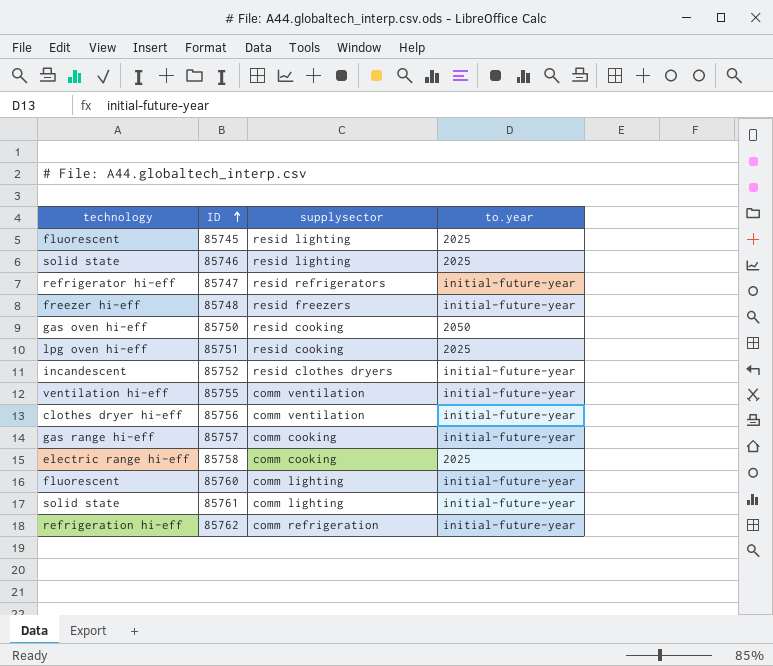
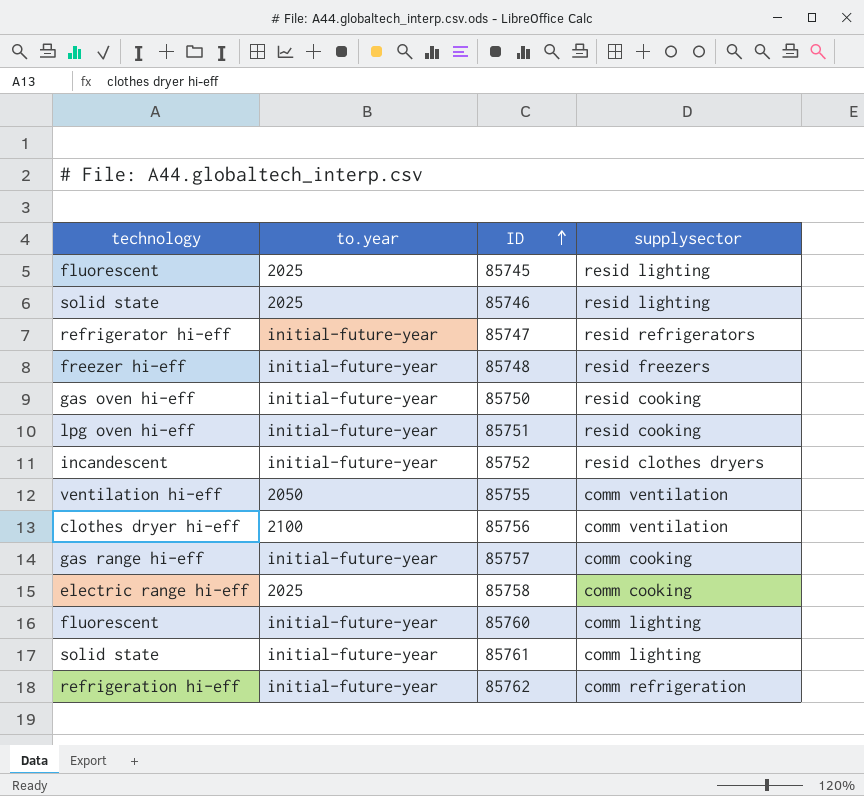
column to.year | position: 4 -> 2
85750 | to.year: 2050 -> initial-future-year
85751 | to.year: 2025 -> initial-future-year
85755 | to.year: initial-future-year -> 2050
85756 | to.year: initial-future-year -> 2100

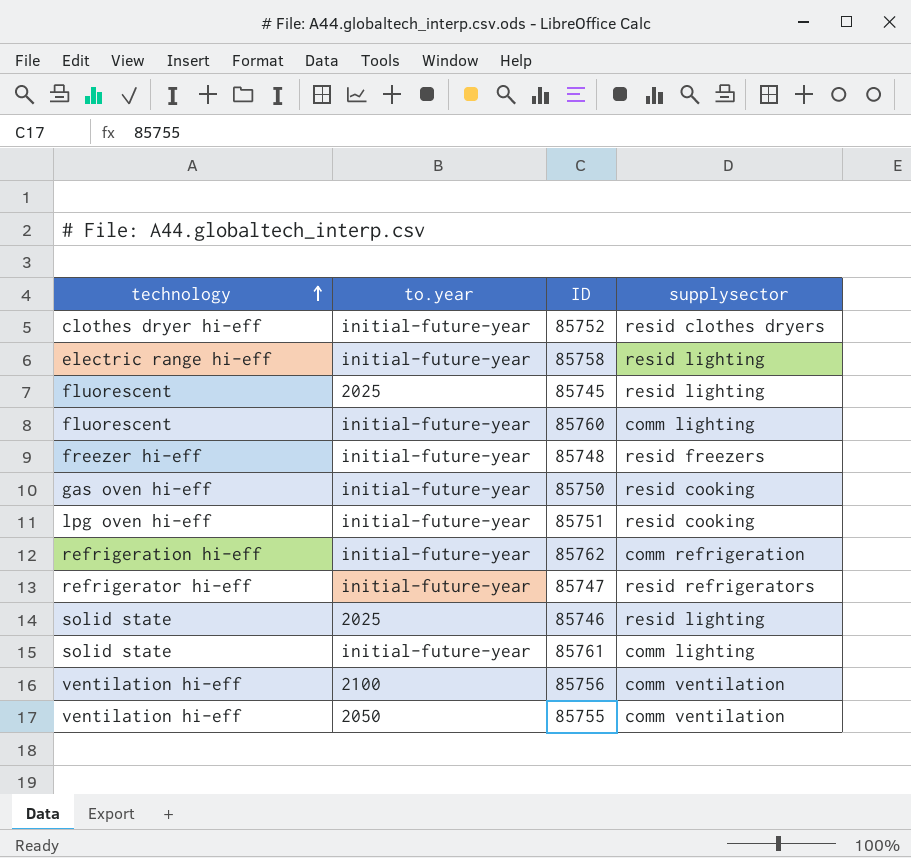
row order: ID ascending -> technology ascending
row 85757: gas range hi-eff | initial-future-year | comm cooking -> none
85752 | technology: incandescent -> clothes dryer hi-eff
85758 | to.year: 2025 -> initial-future-year
85758 | supplysector: comm cooking -> resid lighting
85756 | technology: clothes dryer hi-eff -> ventilation hi-eff

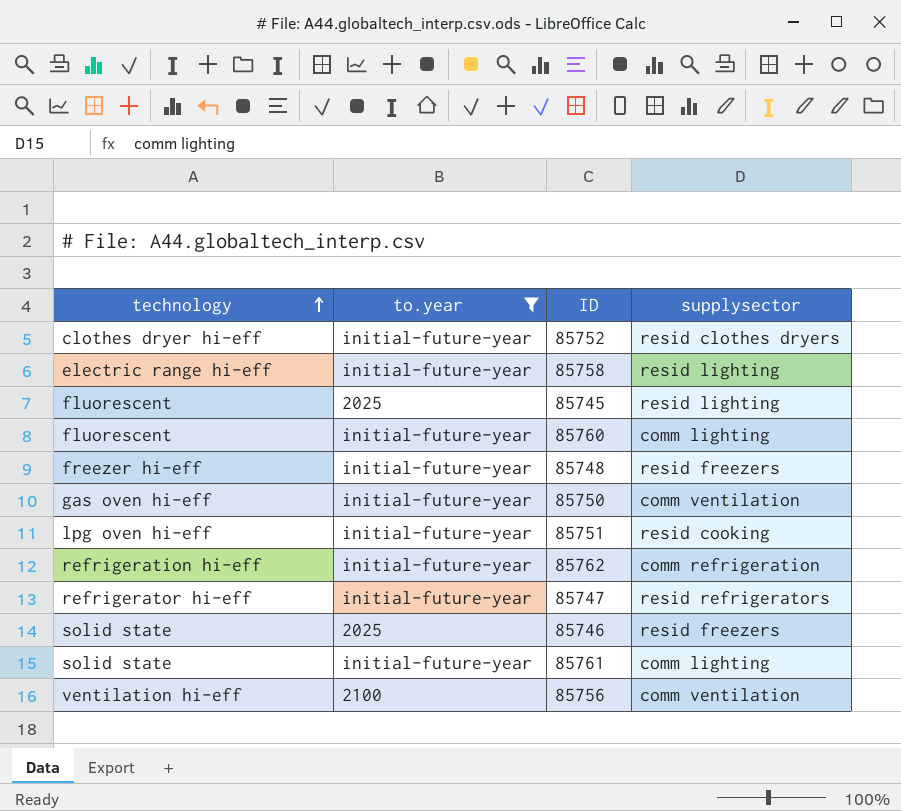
filter: none -> to.year != 2050
85750 | supplysector: resid cooking -> comm ventilation
85746 | supplysector: resid lighting -> resid freezers

